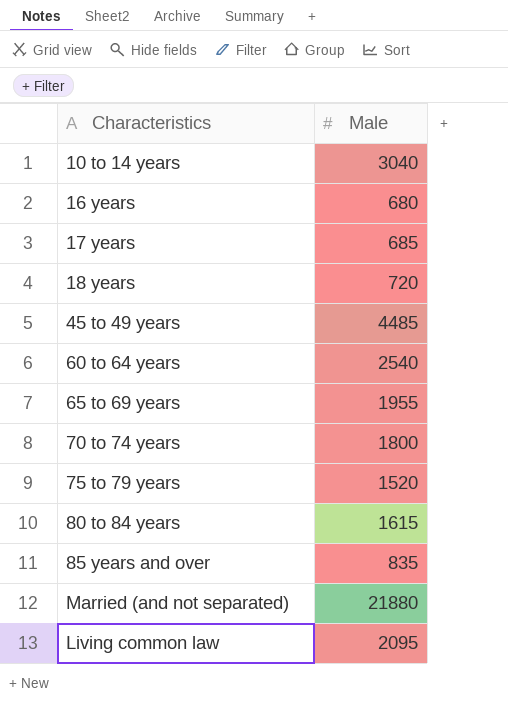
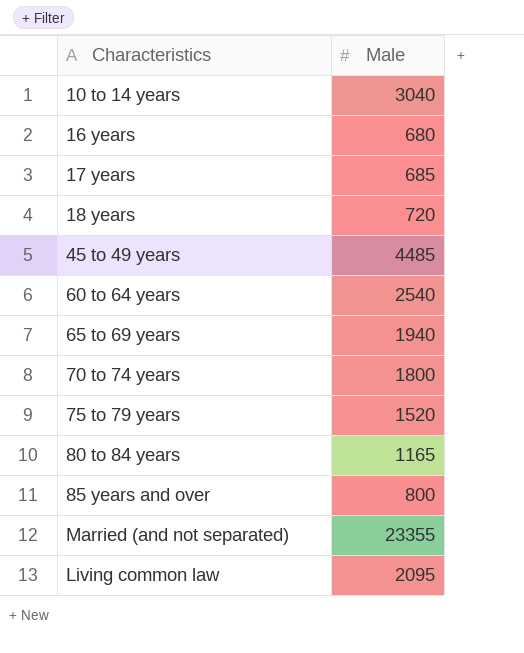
65 to 69 years | Male: 1955 -> 1940
80 to 84 years | Male: 1615 -> 1165
85 years and over | Male: 835 -> 800
Married (and not separated) | Male: 21880 -> 23355

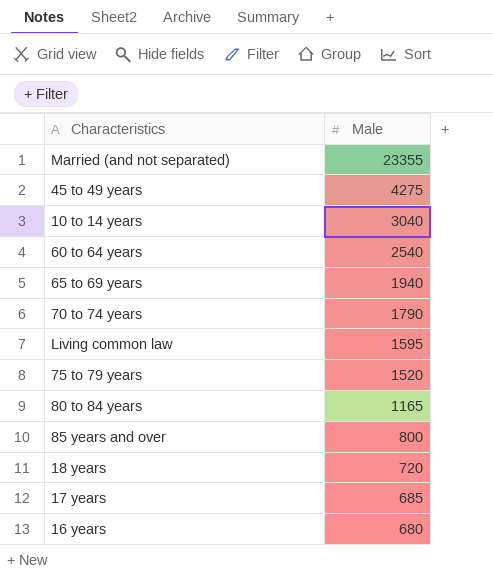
row order: none -> Male descending
45 to 49 years | Male: 4485 -> 4275
70 to 74 years | Male: 1800 -> 1790
Living common law | Male: 2095 -> 1595

